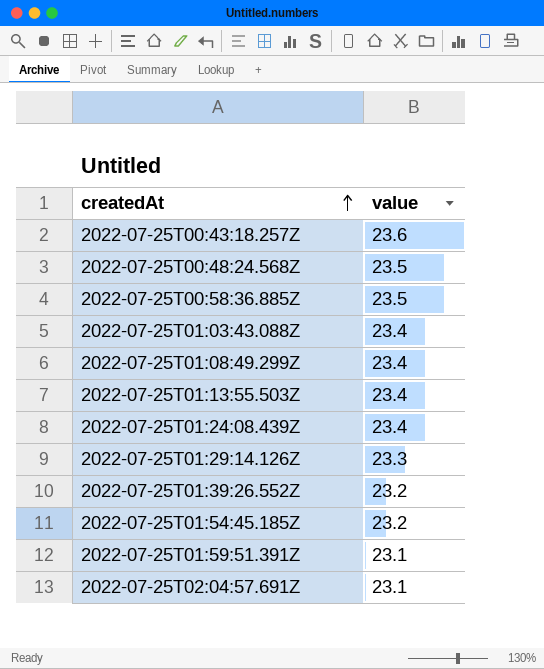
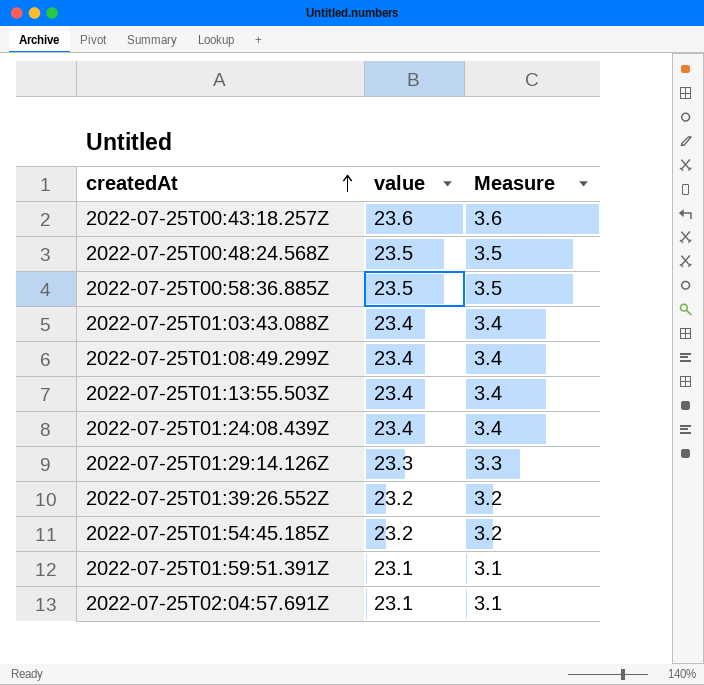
column Measure | formula: none -> [value] - 20

